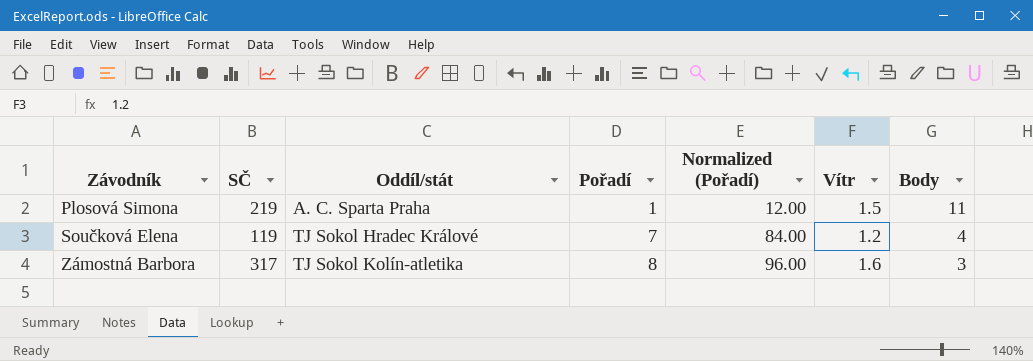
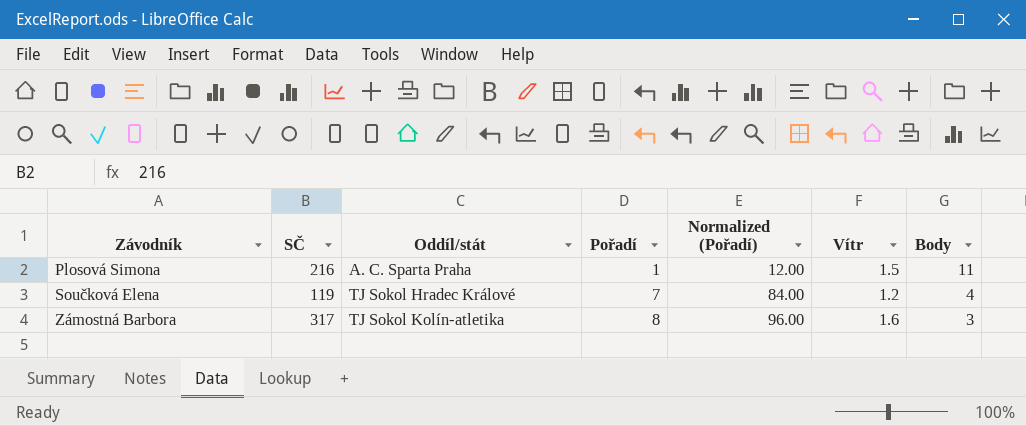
Plosová Simona | SČ: 219 -> 216

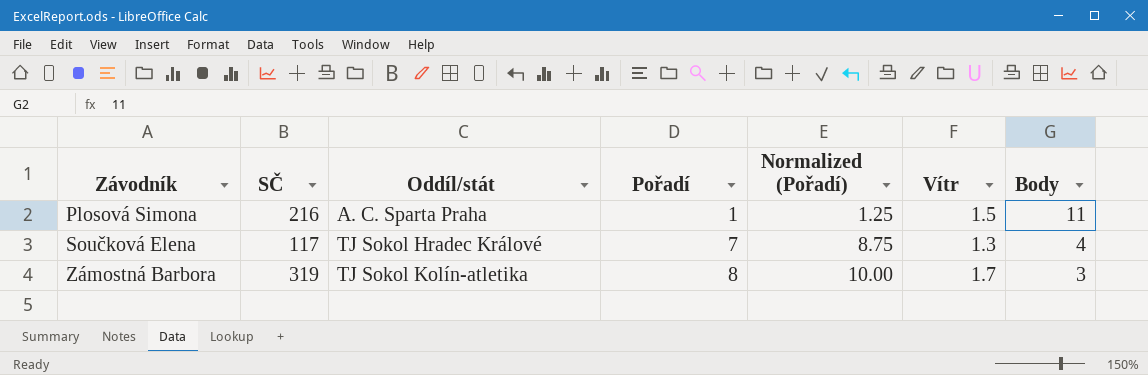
column Normalized (Pořadí) | formula: [Pořadí] * 12 -> [Pořadí] * 1.25
Součková Elena | SČ: 119 -> 117
Součková Elena | Vítr: 1.2 -> 1.3
Zámostná Barbora | SČ: 317 -> 319
Zámostná Barbora | Vítr: 1.6 -> 1.7

